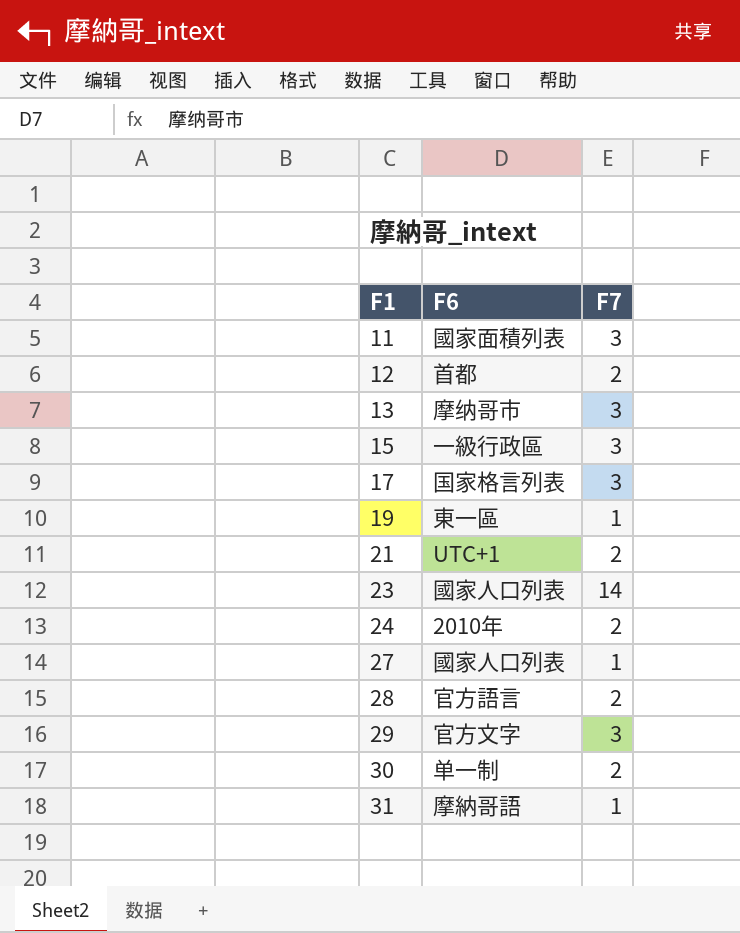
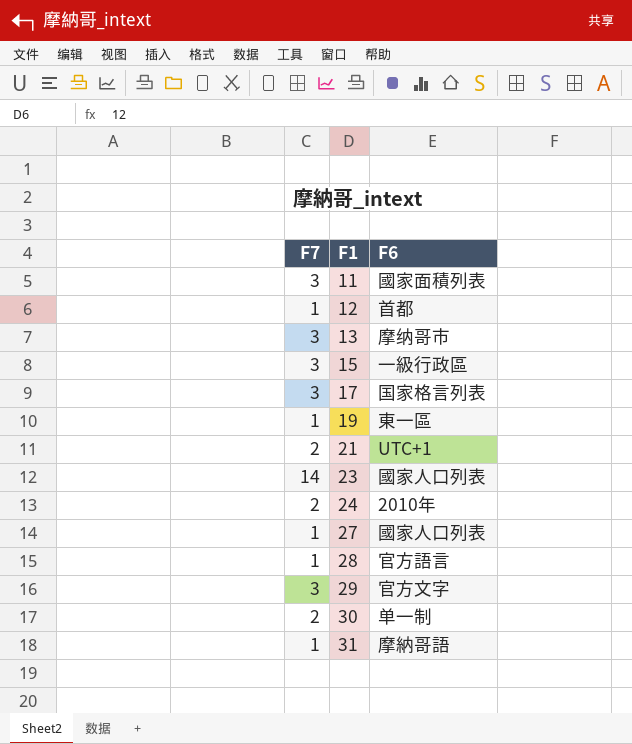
column F7 | position: 3 -> 1
12 | F7: 2 -> 1
28 | F7: 2 -> 1

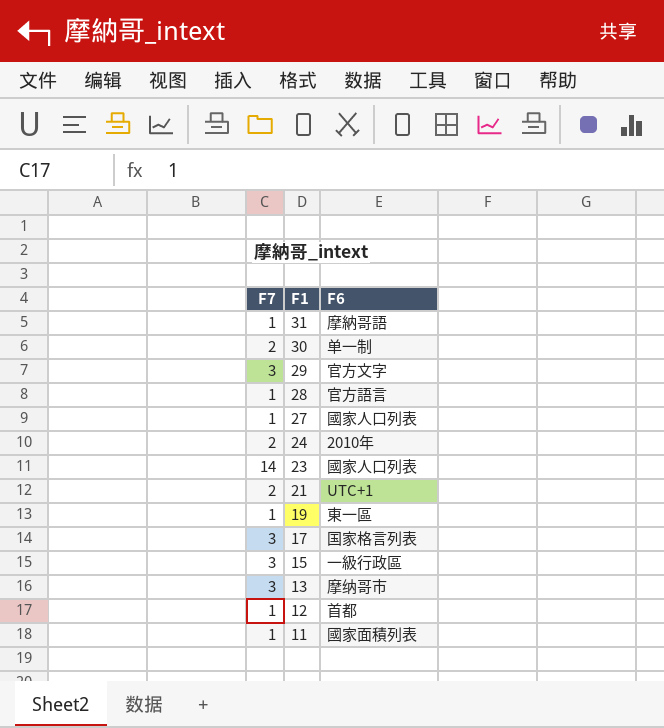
row order: F1 ascending -> F1 descending
11 | F7: 3 -> 1

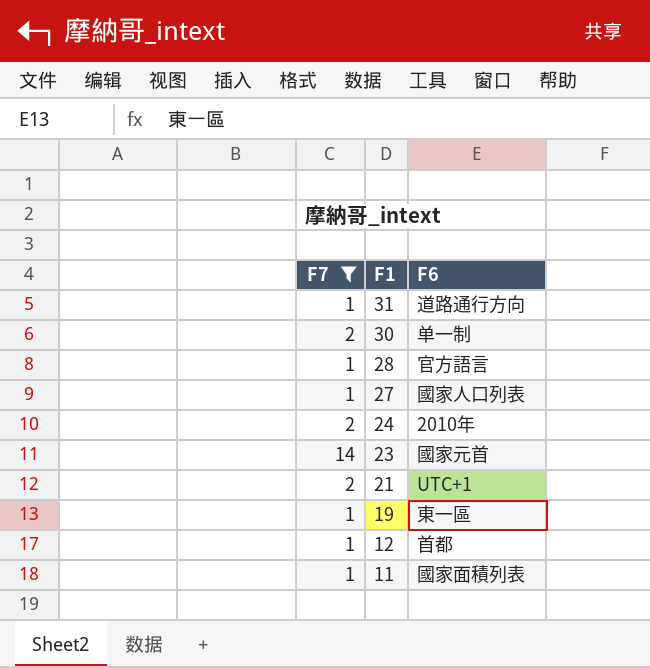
filter: none -> F7 != 3
31 | F6: 摩納哥語 -> 道路通行方向
23 | F6: 國家人口列表 -> 國家元首

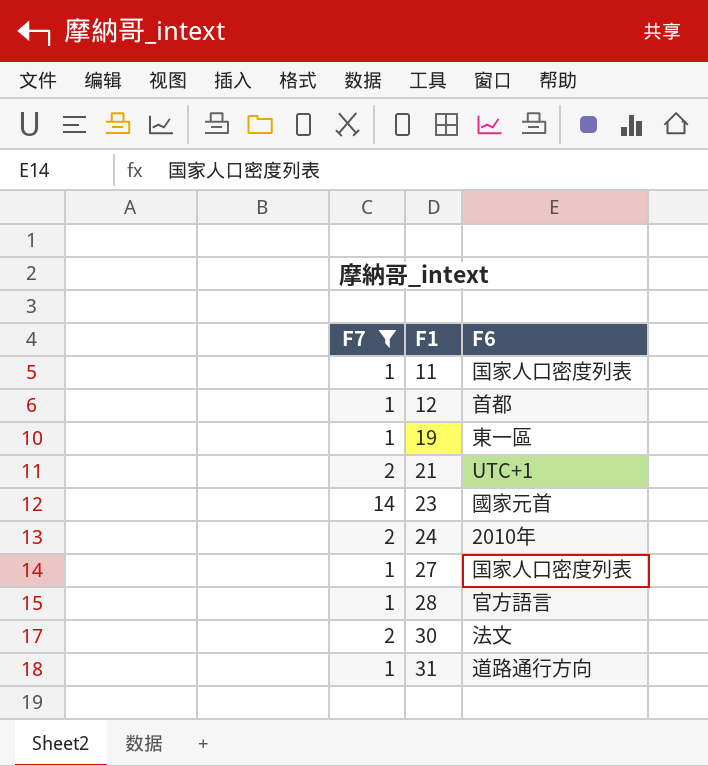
row order: F1 descending -> F1 ascending
11 | F6: 國家面積列表 -> 国家人口密度列表
27 | F6: 國家人口列表 -> 国家人口密度列表
30 | F6: 单一制 -> 法文

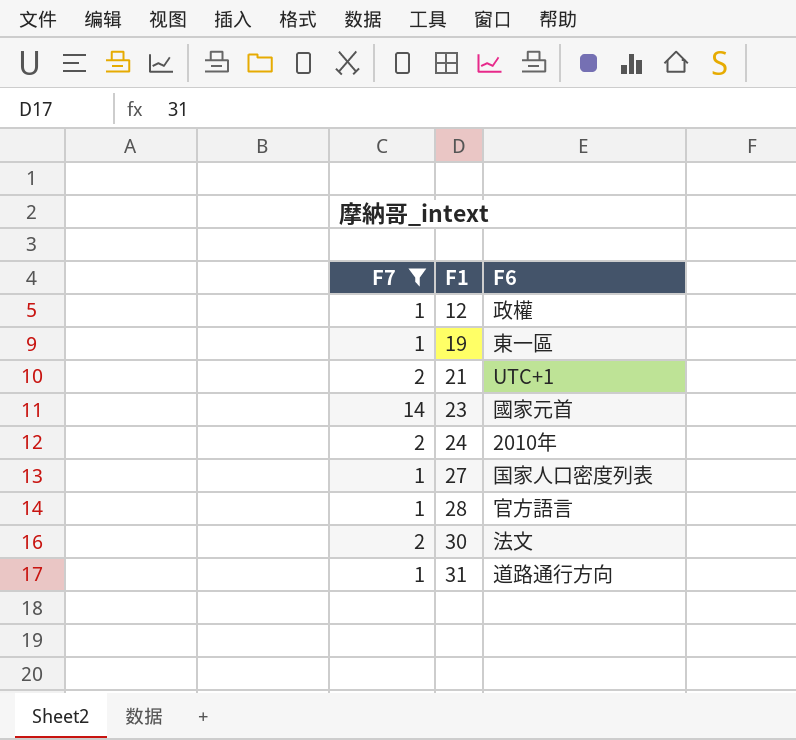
row 11: 1 | 国家人口密度列表 -> none
12 | F6: 首都 -> 政權

